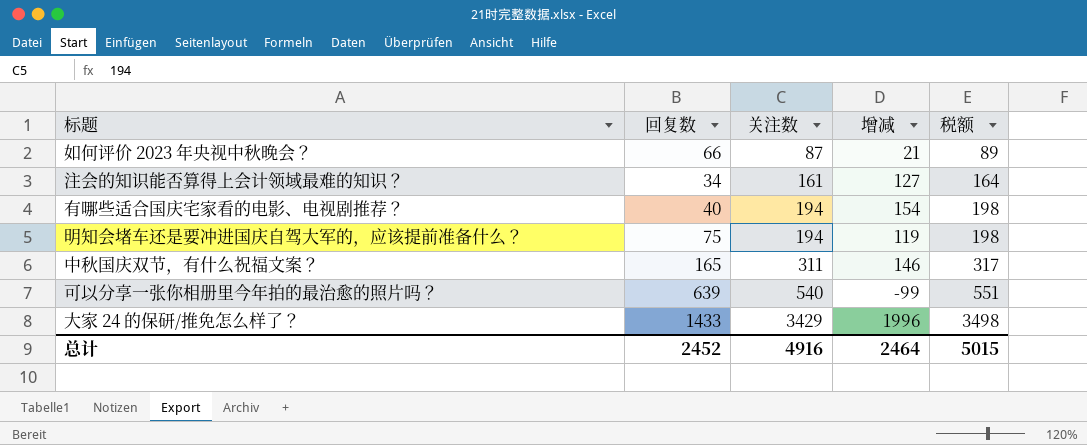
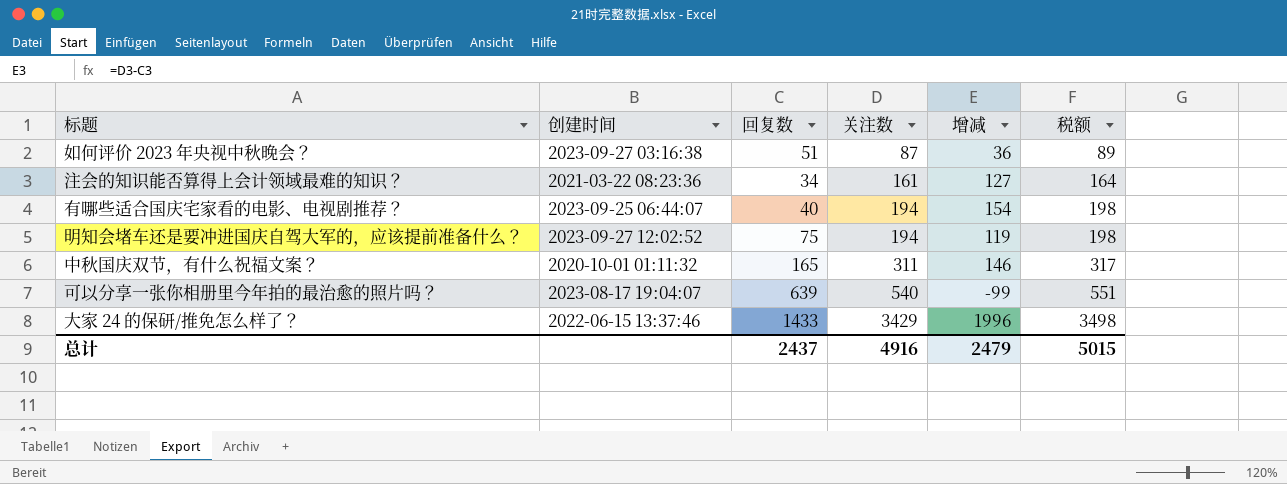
column 创建时间 | position: none -> 2
如何评价 2023 年央视中秋晚会？ | 回复数: 66 -> 51
如何评价 2023 年央视中秋晚会？ | 增减: 21 -> 36
总计 | 回复数: 2452 -> 2437
总计 | 增减: 2464 -> 2479

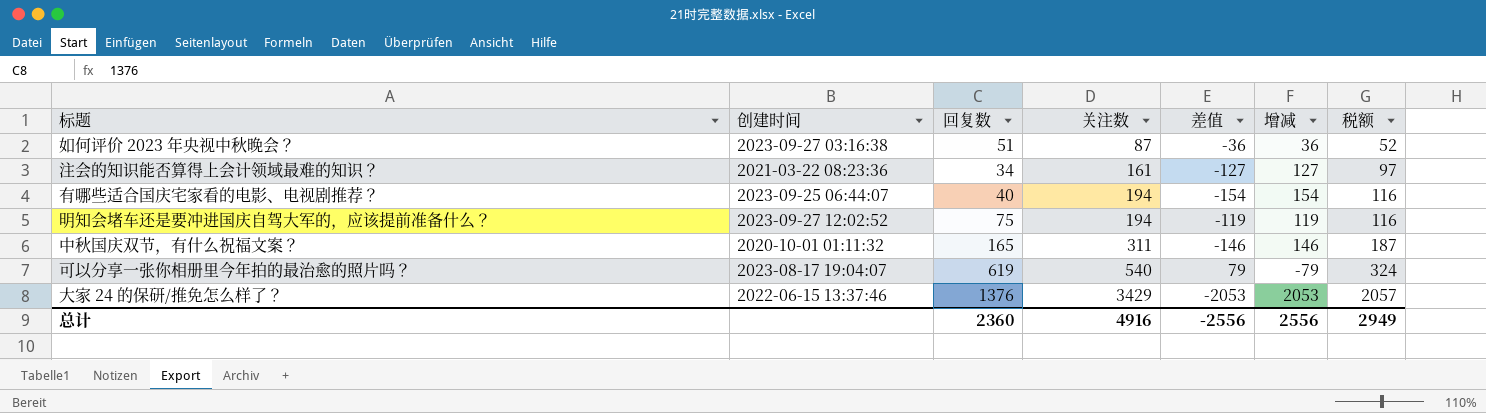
column 差值 | formula: none -> [回复数] - [关注数]
column 税额 | formula: [关注数] * 1.02 -> [关注数] * 0.6
可以分享一张你相册里今年拍的最治愈的照片吗？ | 回复数: 639 -> 619
可以分享一张你相册里今年拍的最治愈的照片吗？ | 增减: -99 -> -79
大家 24 的保研/推免怎么样了？ | 回复数: 1433 -> 1376
大家 24 的保研/推免怎么样了？ | 增减: 1996 -> 2053
总计 | 回复数: 2437 -> 2360
总计 | 增减: 2479 -> 2556
总计 | 税额: 5015 -> 2949

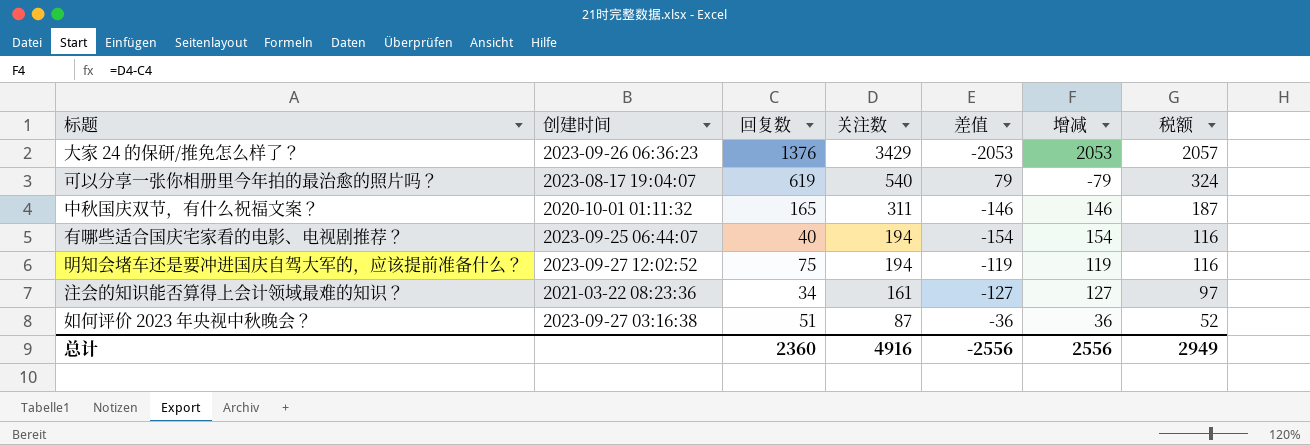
row order: 关注数 ascending -> 关注数 descending
大家 24 的保研/推免怎么样了？ | 创建时间: 2022-06-15 13:37:46 -> 2023-09-26 06:36:23

